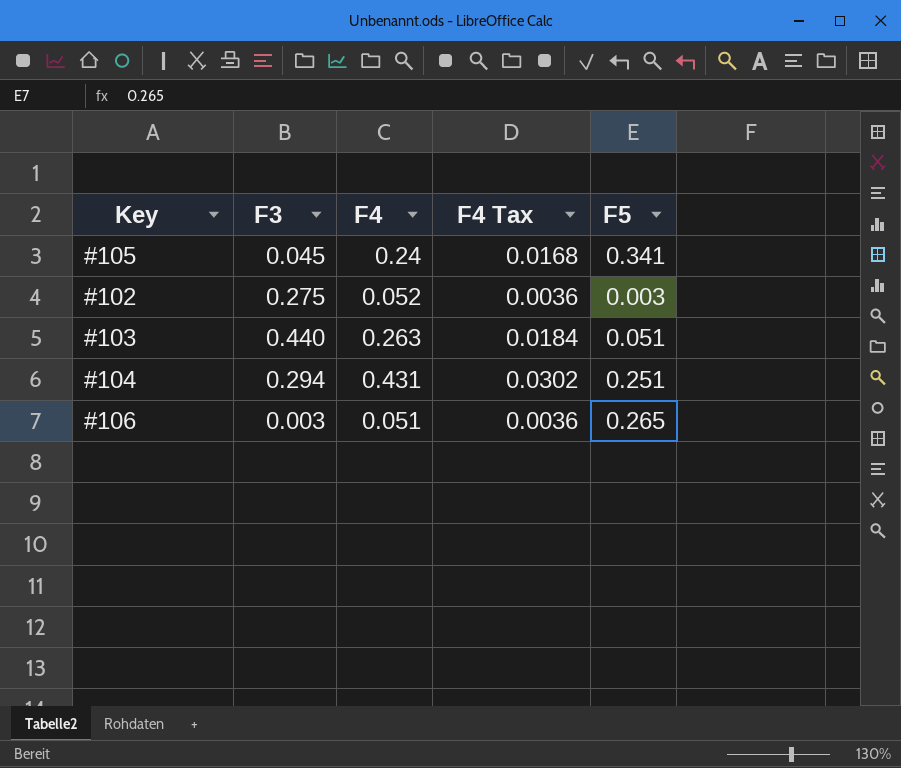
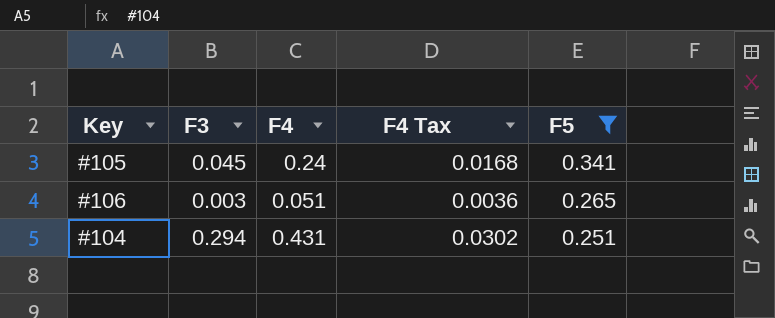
filter: none -> F5 >= 0.251
row order: none -> F5 descending

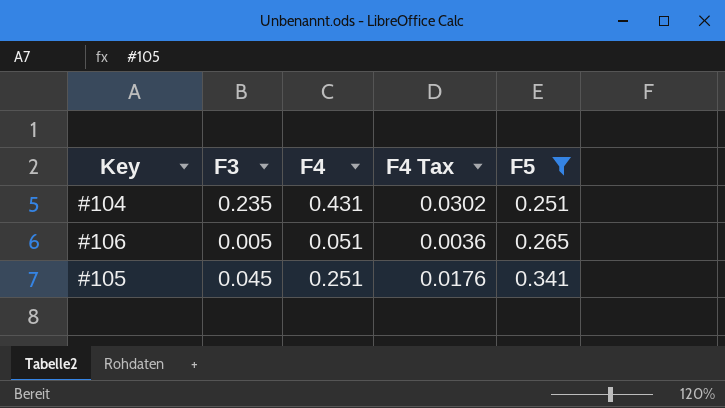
row order: F5 descending -> F5 ascending
#104 | F3: 0.294 -> 0.235
#106 | F3: 0.003 -> 0.005
#105 | F4: 0.24 -> 0.251
#105 | F4 Tax: 0.0168 -> 0.0176

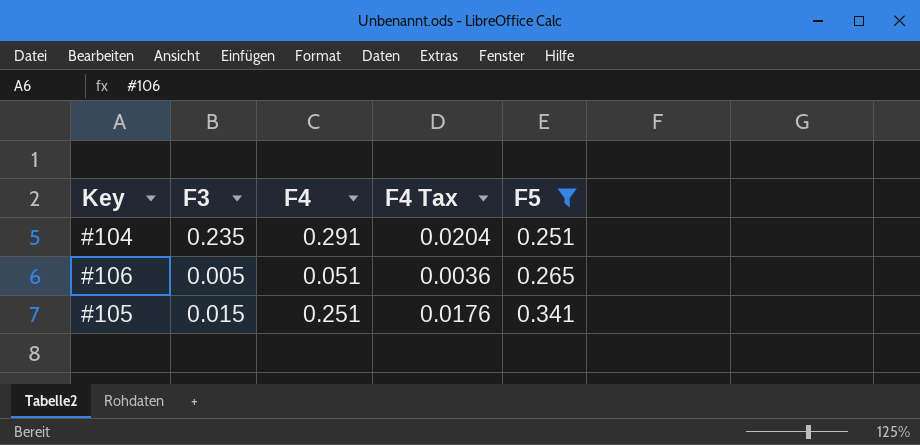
#104 | F4: 0.431 -> 0.291
#104 | F4 Tax: 0.0302 -> 0.0204
#105 | F3: 0.045 -> 0.015

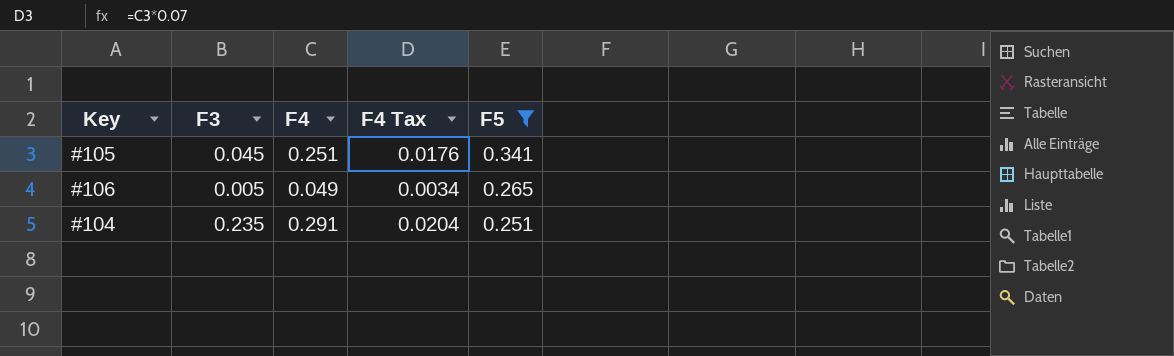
row order: F5 ascending -> F5 descending
#105 | F3: 0.015 -> 0.045
#106 | F4: 0.051 -> 0.049
#106 | F4 Tax: 0.0036 -> 0.0034

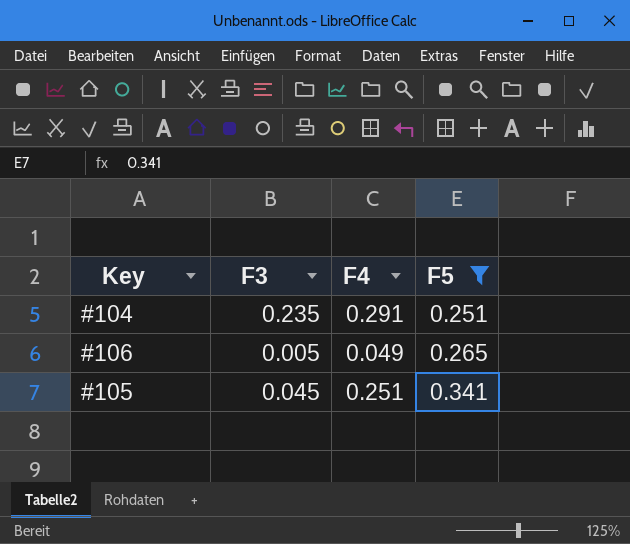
row order: F5 descending -> F5 ascending
column F4 Tax | formula: [F4] * 0.07 -> none

